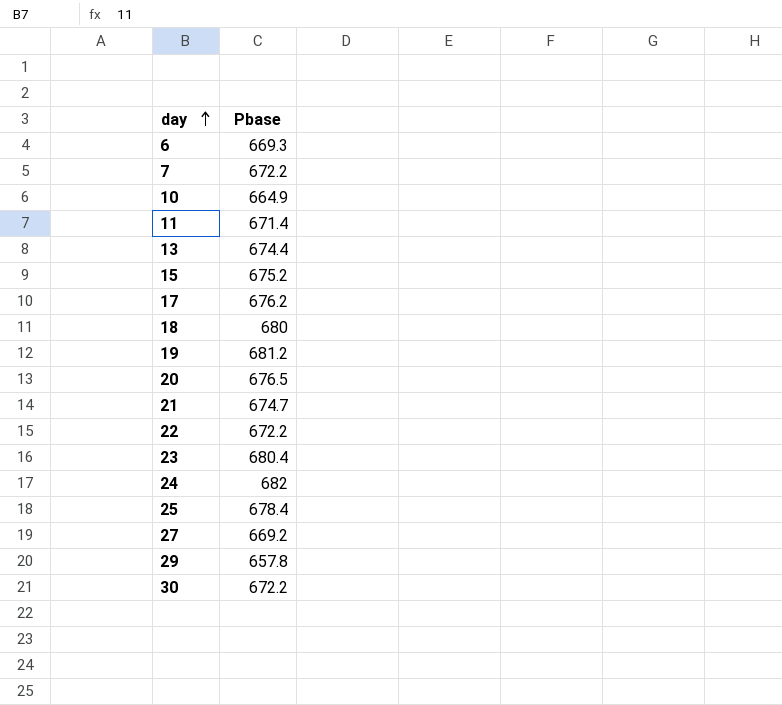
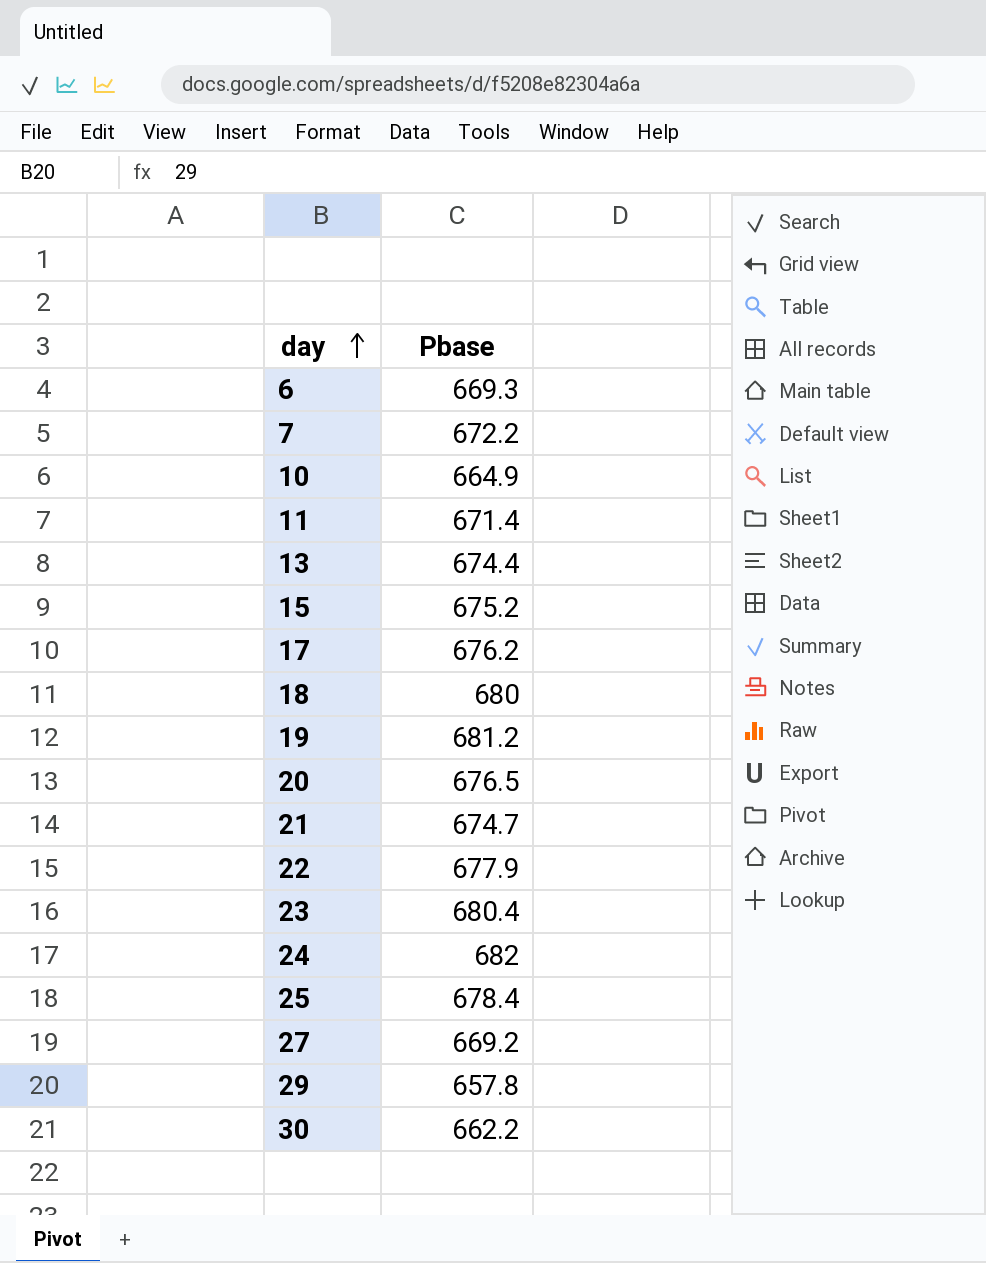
22 | Pbase: 672.2 -> 677.9
30 | Pbase: 672.2 -> 662.2

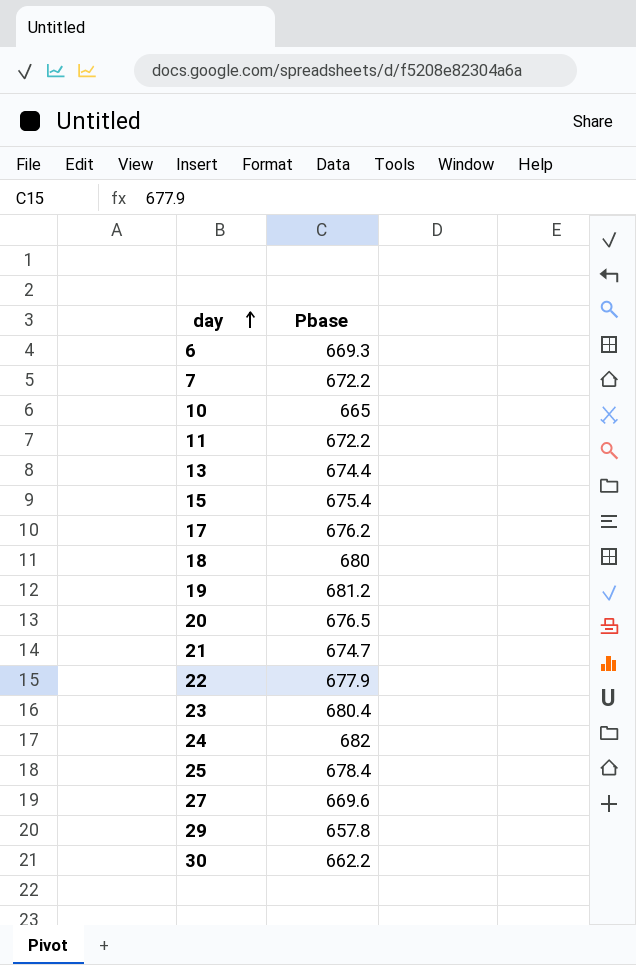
10 | Pbase: 664.9 -> 665
11 | Pbase: 671.4 -> 672.2
15 | Pbase: 675.2 -> 675.4
27 | Pbase: 669.2 -> 669.6

